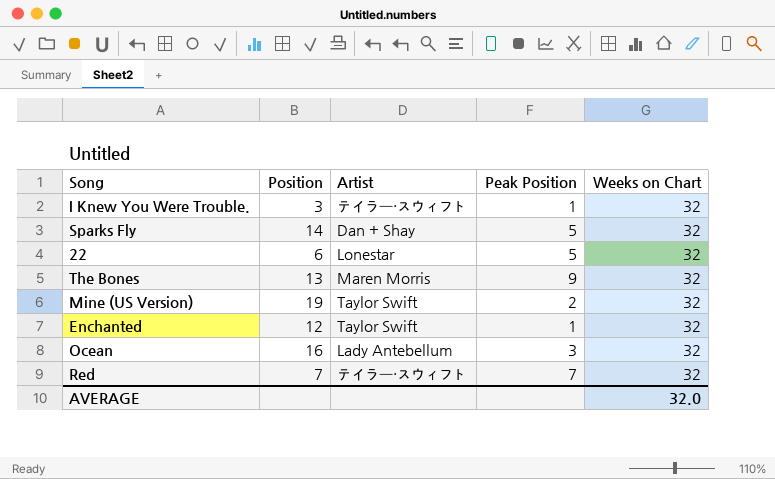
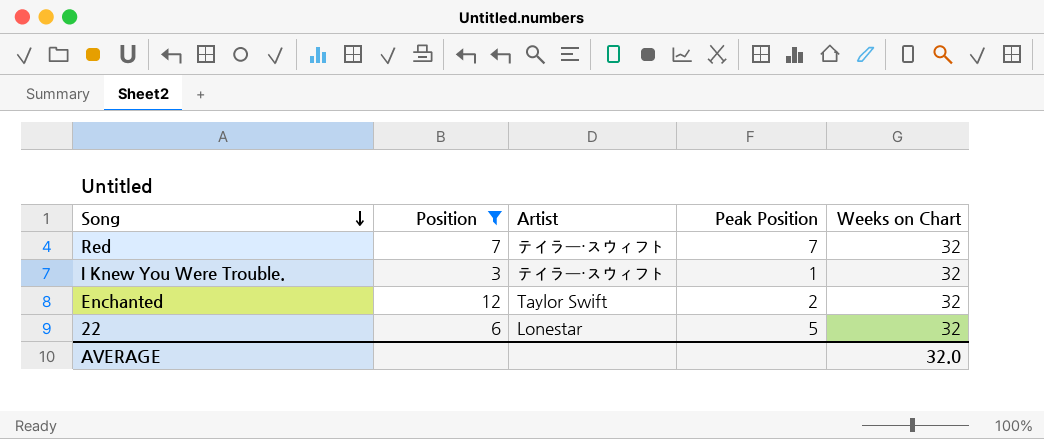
filter: none -> Position <= 12
row order: none -> Song descending
Enchanted | Peak Position: 1 -> 2

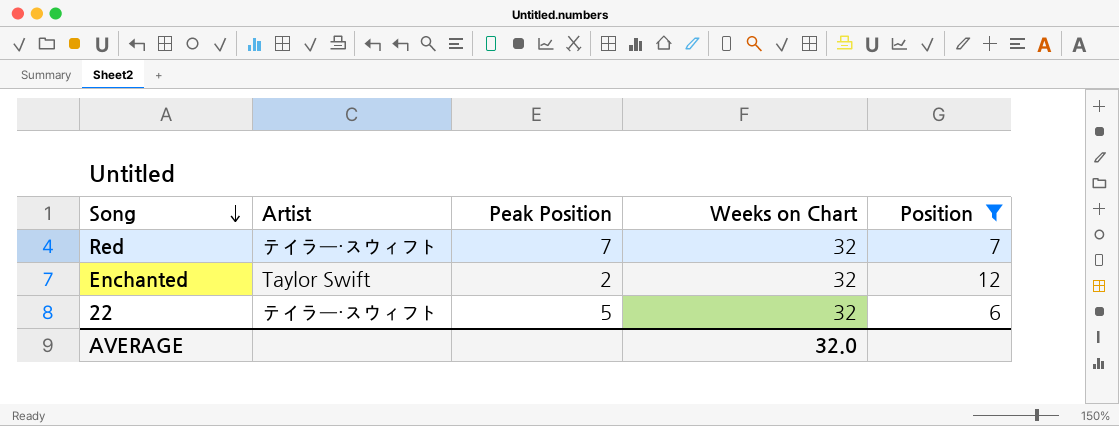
column Position | position: 2 -> 5
row I Knew You Were Trouble.: 3 | テイラー・スウィフト | 1 | 32 -> none
22 | Artist: Lonestar -> テイラー・スウィフト

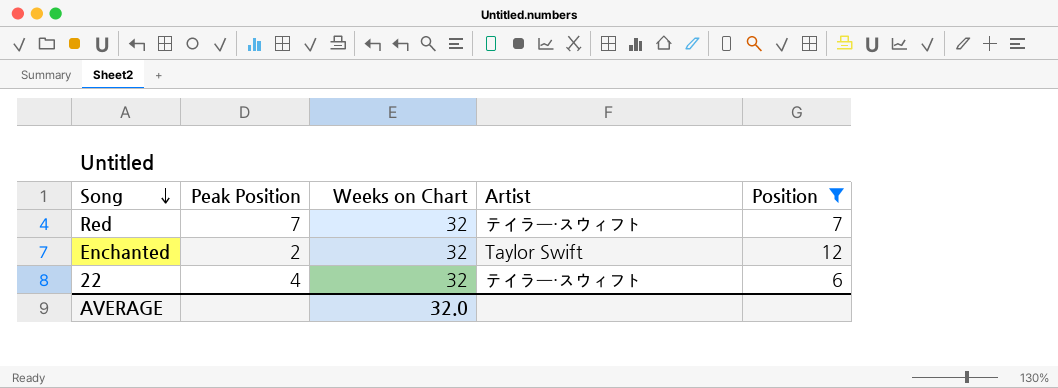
column Artist | position: 2 -> 4
22 | Peak Position: 5 -> 4

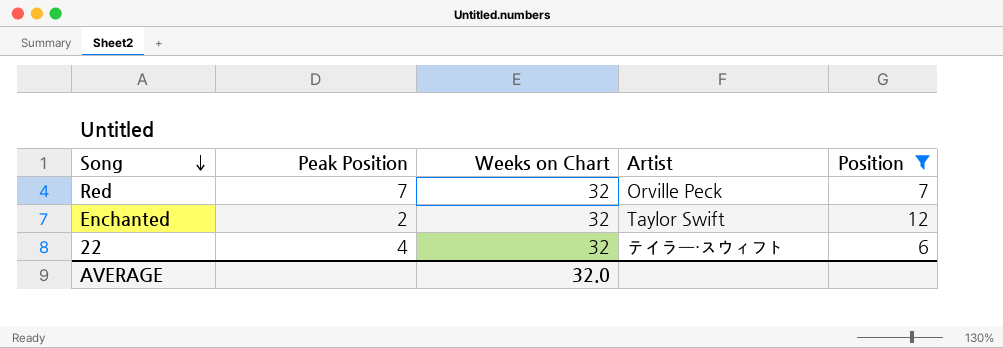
Red | Artist: テイラー・スウィフト -> Orville Peck

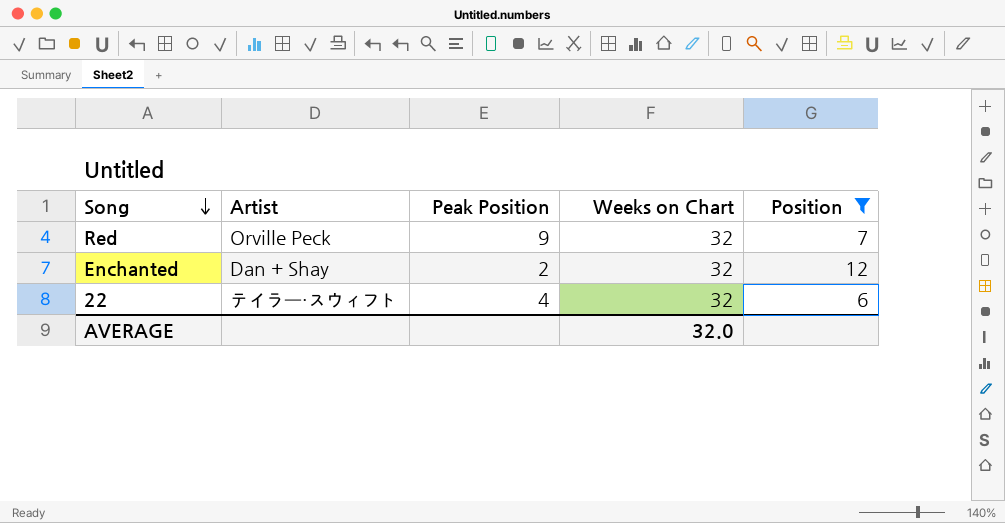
column Artist | position: 4 -> 2
Red | Peak Position: 7 -> 9
Enchanted | Artist: Taylor Swift -> Dan + Shay

